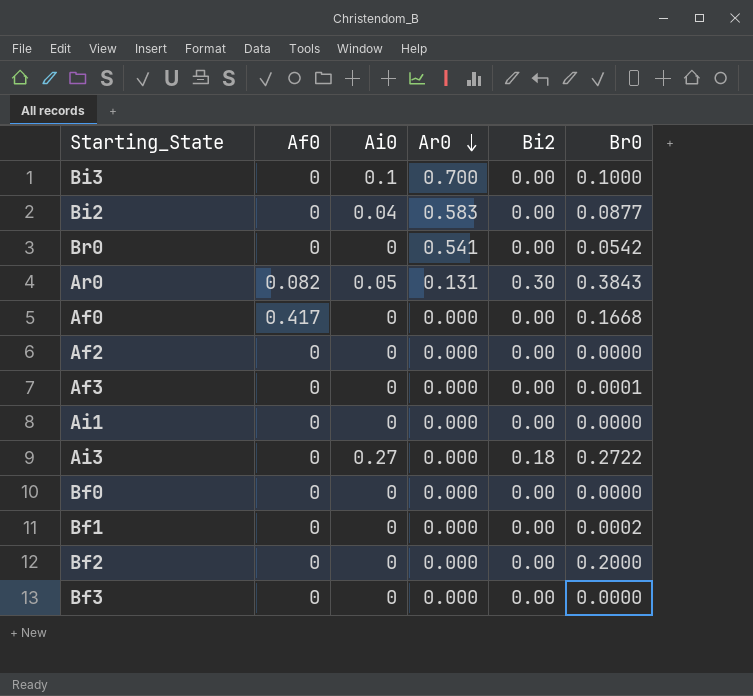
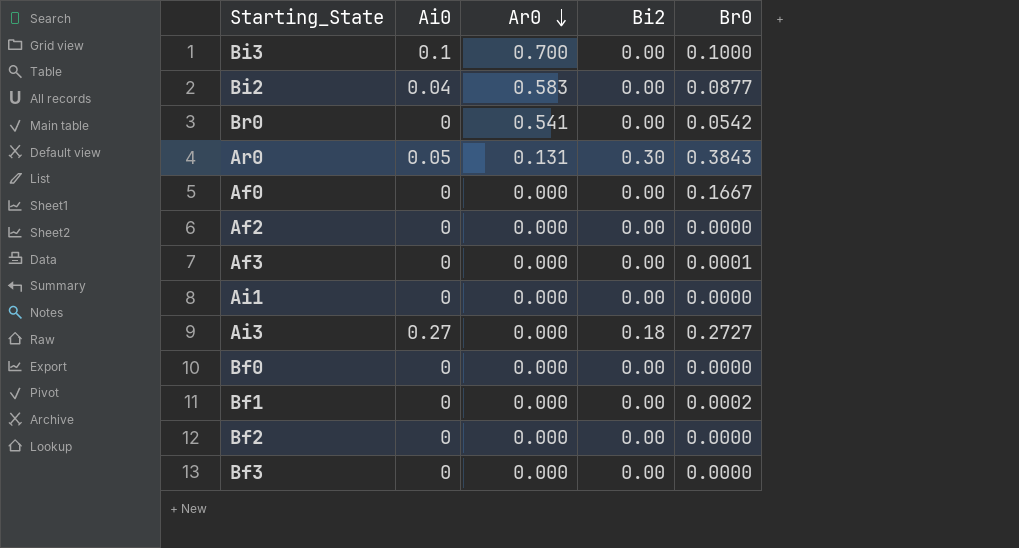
column Af0 | position: 2 -> none
Af0 | Br0: 0.1668 -> 0.1667
Ai3 | Br0: 0.2722 -> 0.2727
Bf2 | Br0: 0.2000 -> 0.0000

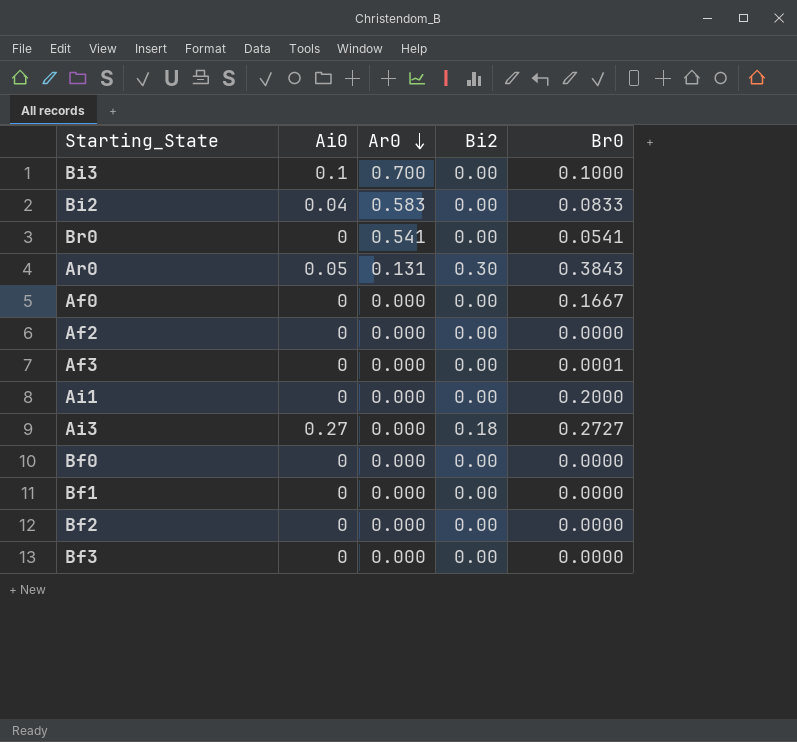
Bi2 | Br0: 0.0877 -> 0.0833
Br0 | Br0: 0.0542 -> 0.0541
Ai1 | Br0: 0.0000 -> 0.2000
Bf1 | Br0: 0.0002 -> 0.0000

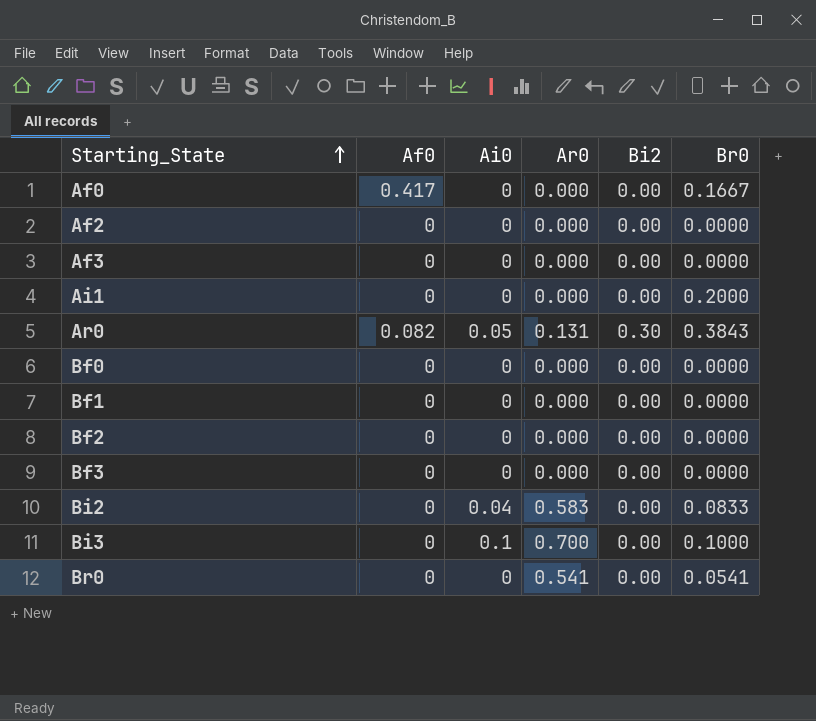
row order: Ar0 descending -> Starting_State ascending
column Af0 | position: none -> 2
row Ai3: 0.27 | 0.000 | 0.18 | 0.2727 -> none
Af3 | Br0: 0.0001 -> 0.0000

